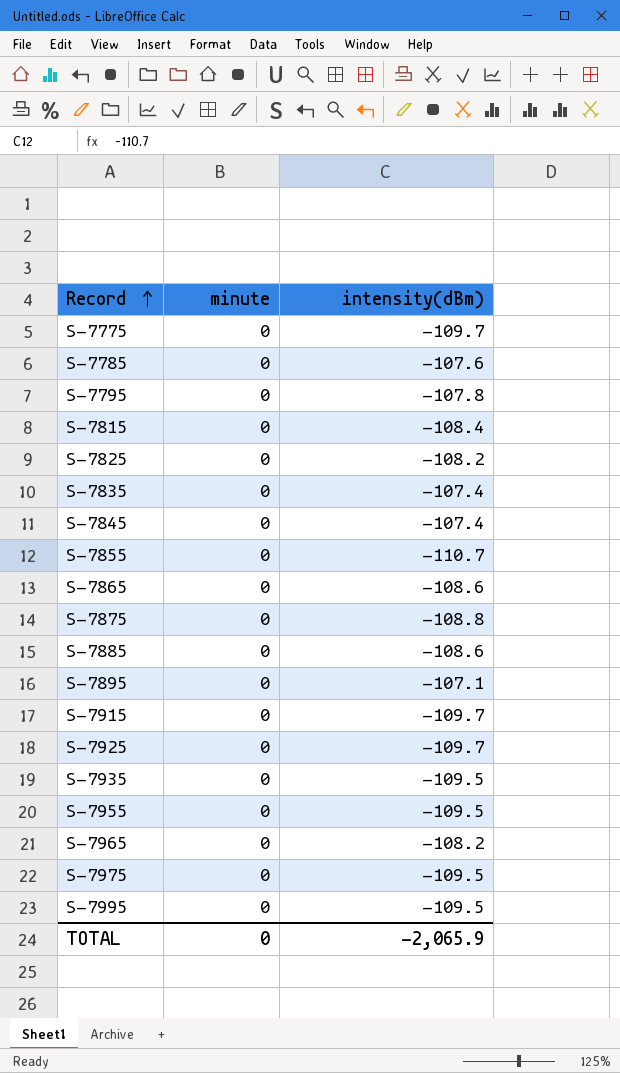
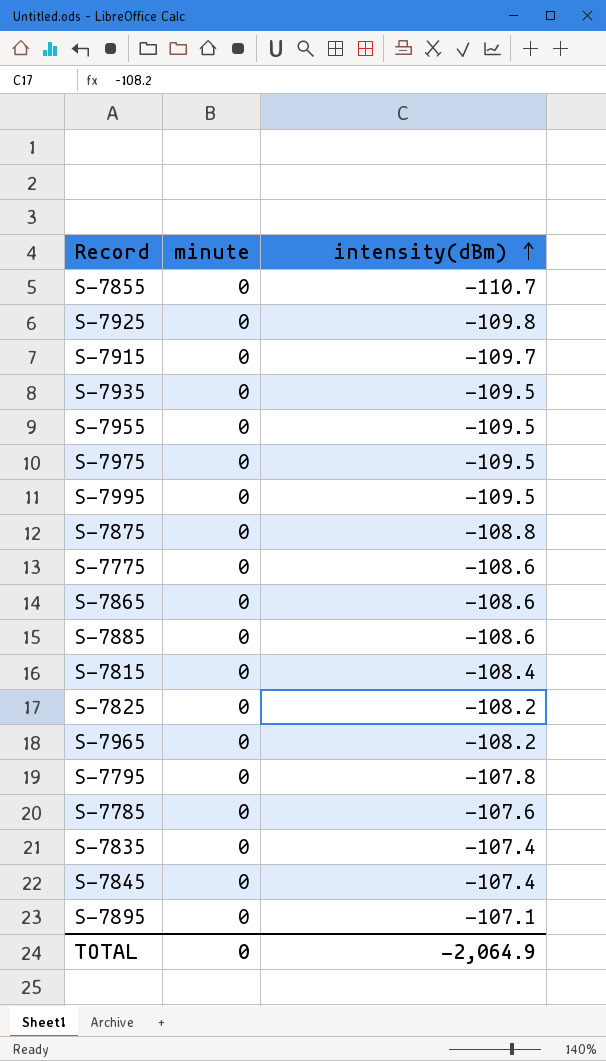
row order: Record ascending -> intensity(dBm) ascending
S-7925 | intensity(dBm): -109.7 -> -109.8
S-7775 | intensity(dBm): -109.7 -> -108.6
TOTAL | intensity(dBm): -2,065.9 -> -2,064.9

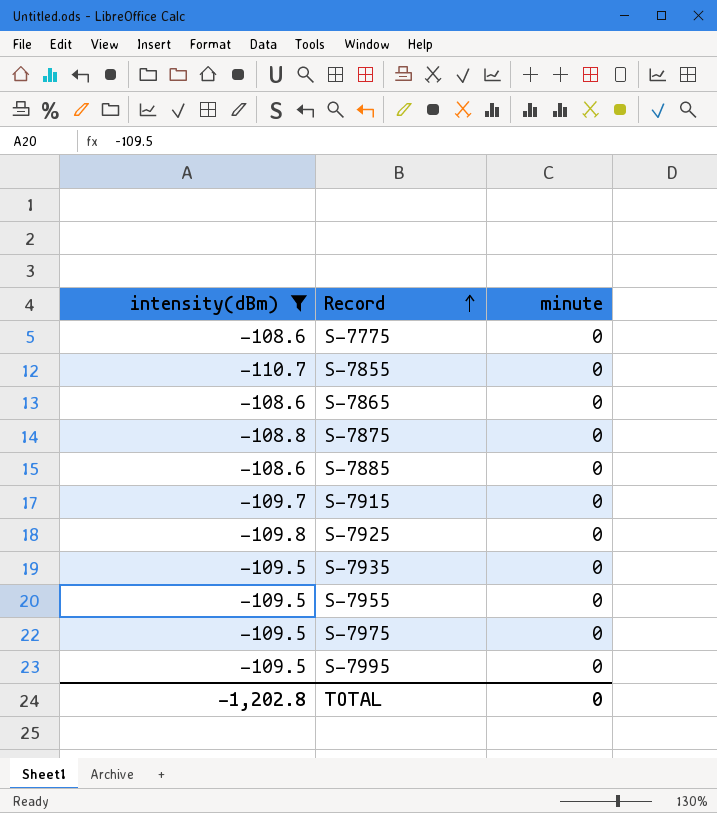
filter: none -> intensity(dBm) <= -108.6
row order: intensity(dBm) ascending -> Record ascending
column intensity(dBm) | position: 3 -> 1
TOTAL | intensity(dBm): -2,064.9 -> -1,202.8

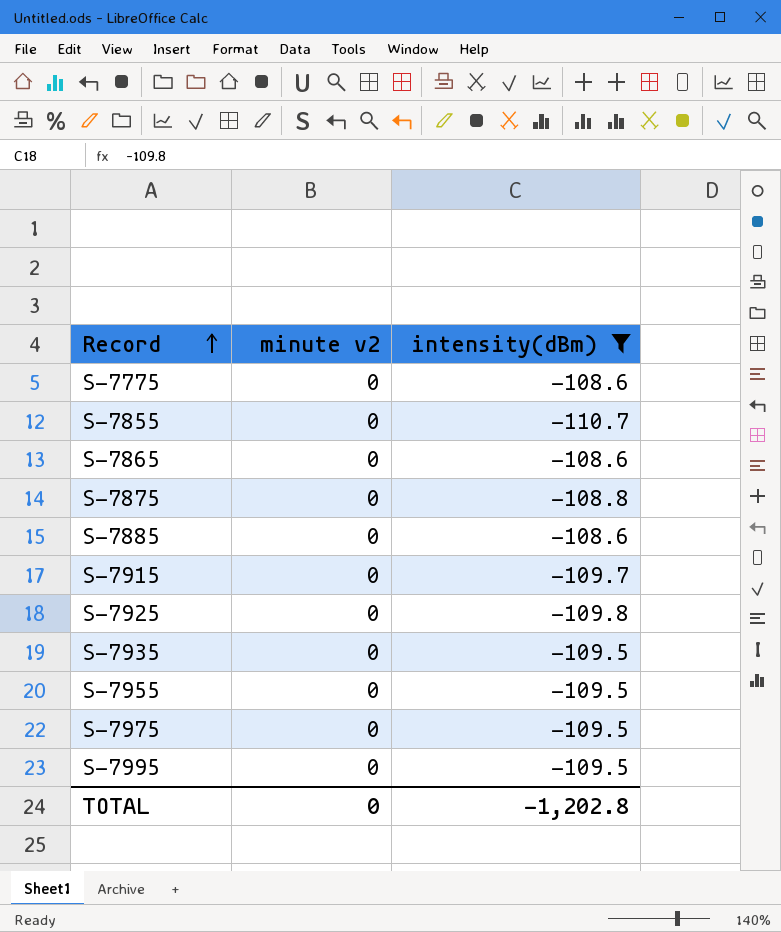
column name: minute -> minute v2
column intensity(dBm) | position: 1 -> 3

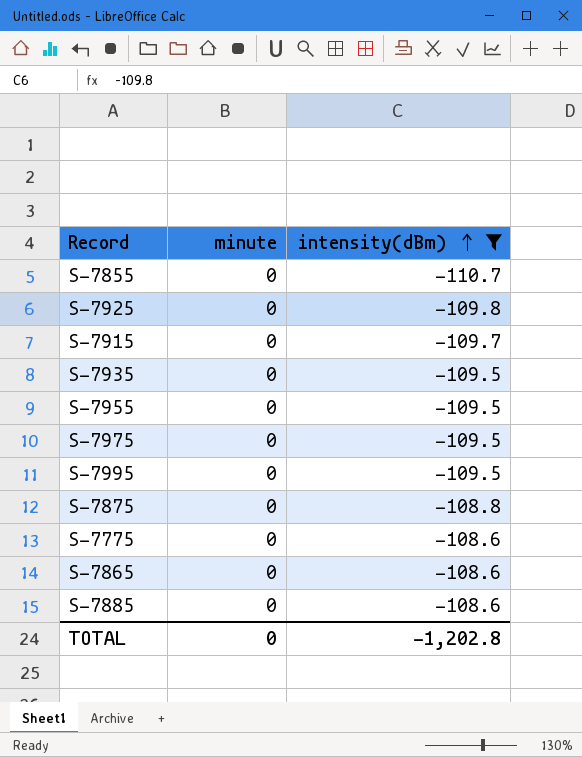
row order: Record ascending -> intensity(dBm) ascending
column name: minute v2 -> minute

